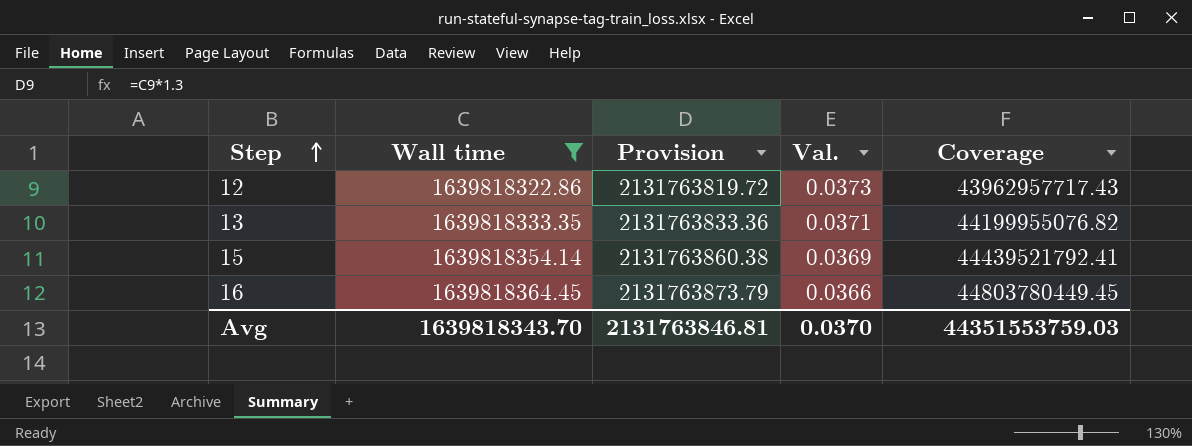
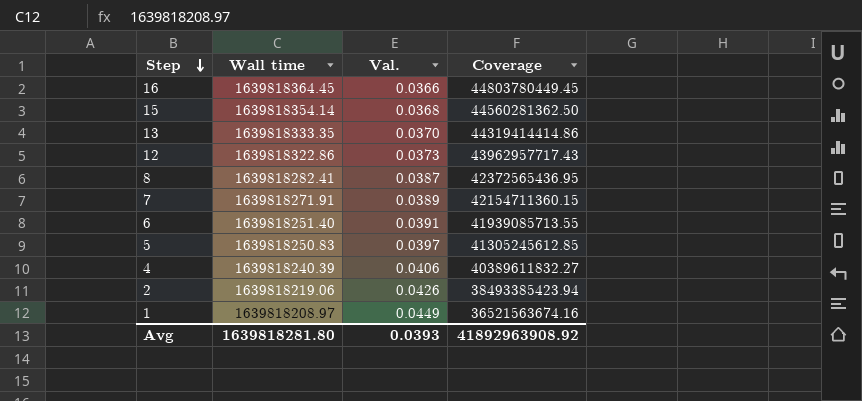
filter: Wall time >= 1639818322.86 -> none
row order: Step ascending -> Step descending
column Provision | formula: [Wall time] * 1.3 -> none
15 | Val.: 0.0369 -> 0.0368
15 | Coverage: 44439521792.41 -> 44560281362.50
13 | Val.: 0.0371 -> 0.0370
13 | Coverage: 44199955076.82 -> 44319414414.86
Avg | Wall time: 1639818343.70 -> 1639818281.80
Avg | Val.: 0.0370 -> 0.0393
Avg | Coverage: 44351553759.03 -> 41892963908.92

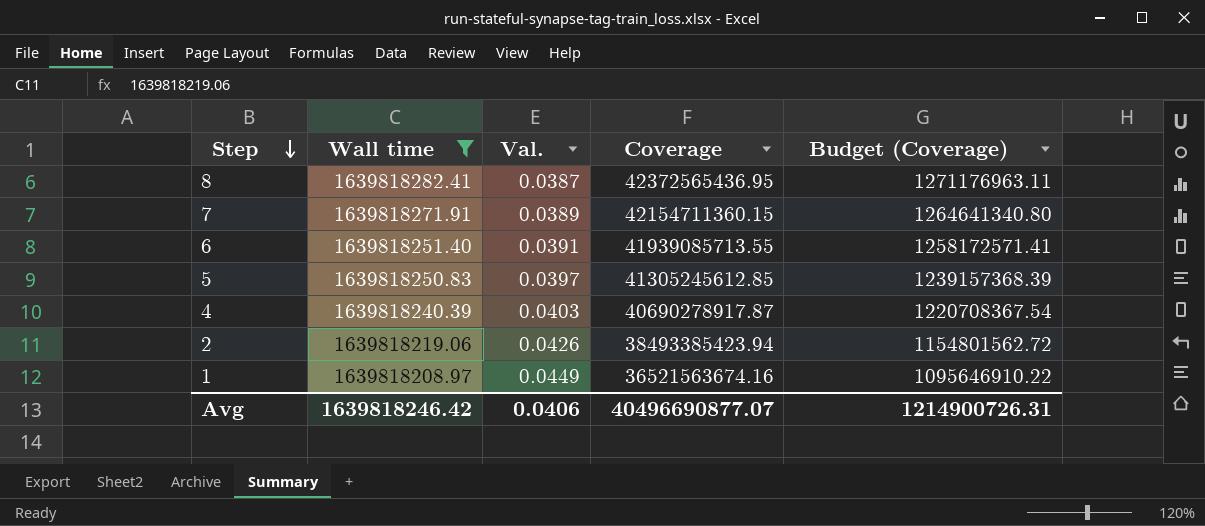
filter: none -> Wall time <= 1639818282.41
column Budget (Coverage) | formula: none -> [Coverage] * 0.03
4 | Val.: 0.0406 -> 0.0403
4 | Coverage: 40389611832.27 -> 40690278917.87
Avg | Wall time: 1639818281.80 -> 1639818246.42
Avg | Val.: 0.0393 -> 0.0406
Avg | Coverage: 41892963908.92 -> 40496690877.07

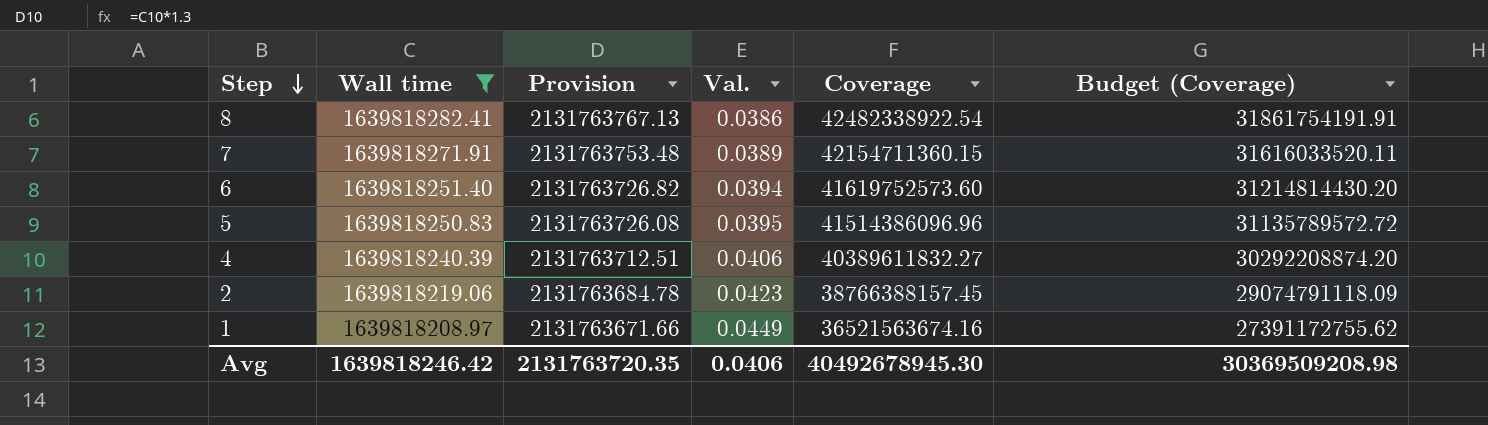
column Provision | formula: none -> [Wall time] * 1.3
column Budget (Coverage) | formula: [Coverage] * 0.03 -> [Coverage] * 0.75
8 | Val.: 0.0387 -> 0.0386
8 | Coverage: 42372565436.95 -> 42482338922.54
6 | Val.: 0.0391 -> 0.0394
6 | Coverage: 41939085713.55 -> 41619752573.60
5 | Val.: 0.0397 -> 0.0395
5 | Coverage: 41305245612.85 -> 41514386096.96
4 | Val.: 0.0403 -> 0.0406
4 | Coverage: 40690278917.87 -> 40389611832.27
2 | Val.: 0.0426 -> 0.0423
2 | Coverage: 38493385423.94 -> 38766388157.45
Avg | Coverage: 40496690877.07 -> 40492678945.30
Avg | Budget (Coverage): 1214900726.31 -> 30369509208.98

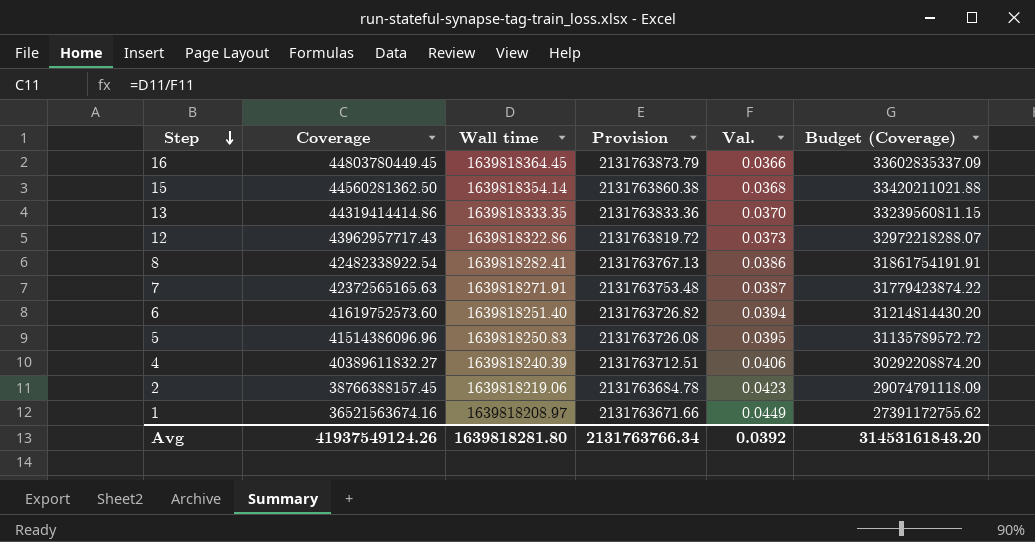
filter: Wall time <= 1639818282.41 -> none
column Coverage | position: 5 -> 2
7 | Coverage: 42154711360.15 -> 42372565165.63
7 | Val.: 0.0389 -> 0.0387
7 | Budget (Coverage): 31616033520.11 -> 31779423874.22
Avg | Coverage: 40492678945.30 -> 41937549124.26
Avg | Wall time: 1639818246.42 -> 1639818281.80
Avg | Provision: 2131763720.35 -> 2131763766.34
Avg | Val.: 0.0406 -> 0.0392
Avg | Budget (Coverage): 30369509208.98 -> 31453161843.20

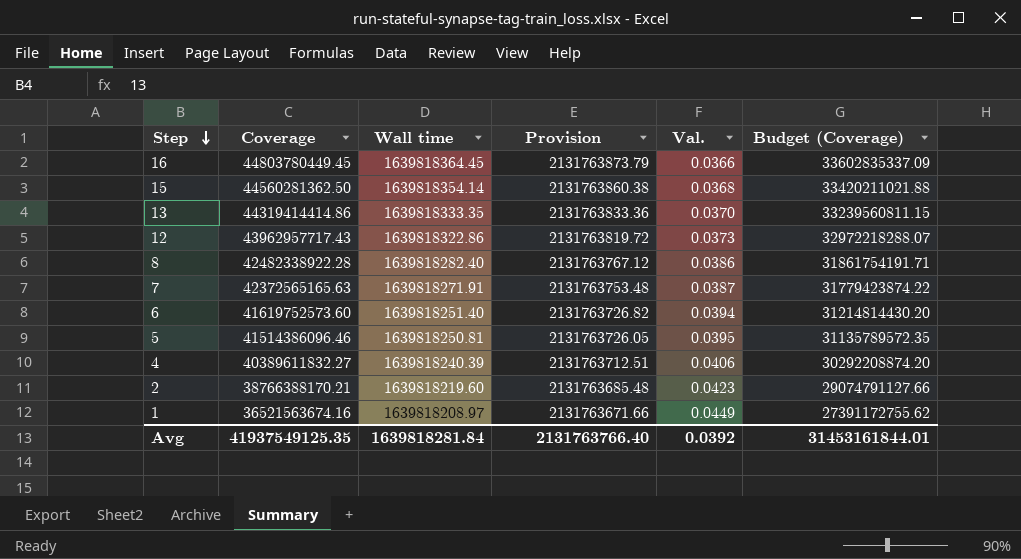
8 | Coverage: 42482338922.54 -> 42482338922.28
8 | Wall time: 1639818282.41 -> 1639818282.40
8 | Provision: 2131763767.13 -> 2131763767.12
8 | Budget (Coverage): 31861754191.91 -> 31861754191.71
5 | Coverage: 41514386096.96 -> 41514386096.46
5 | Wall time: 1639818250.83 -> 1639818250.81
5 | Provision: 2131763726.08 -> 2131763726.05
5 | Budget (Coverage): 31135789572.72 -> 31135789572.35
2 | Coverage: 38766388157.45 -> 38766388170.21
2 | Wall time: 1639818219.06 -> 1639818219.60
2 | Provision: 2131763684.78 -> 2131763685.48
2 | Budget (Coverage): 29074791118.09 -> 29074791127.66
Avg | Coverage: 41937549124.26 -> 41937549125.35
Avg | Wall time: 1639818281.80 -> 1639818281.84
Avg | Provision: 2131763766.34 -> 2131763766.40
Avg | Budget (Coverage): 31453161843.20 -> 31453161844.01

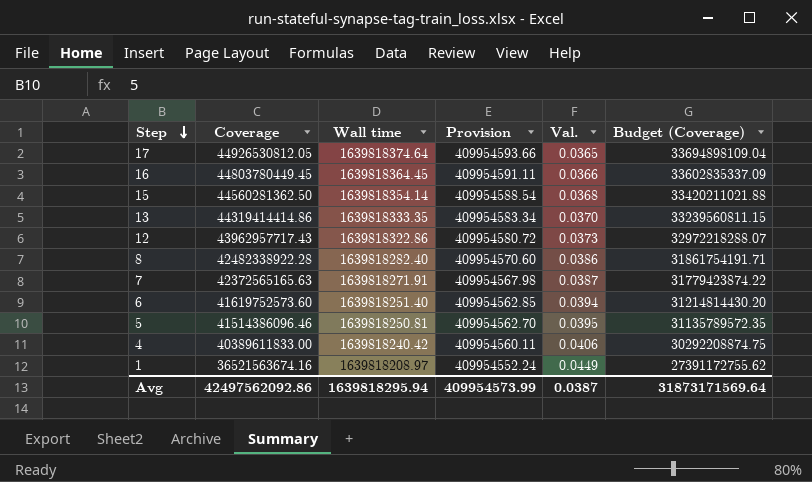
column Provision | formula: [Wall time] * 1.3 -> [Wall time] * 0.25
row 2: 38766388170.21 | 1639818219.60 | 2131763685.48 | 0.0423 | 29074791127.66 -> none
row 17: none -> 44926530812.05 | 1639818374.64 | 409954593.66 | 0.0365 | 33694898109.04
4 | Coverage: 40389611832.27 -> 40389611833.00
4 | Wall time: 1639818240.39 -> 1639818240.42
4 | Budget (Coverage): 30292208874.20 -> 30292208874.75
Avg | Coverage: 41937549125.35 -> 42497562092.86
Avg | Wall time: 1639818281.84 -> 1639818295.94
Avg | Provision: 2131763766.40 -> 409954573.99
Avg | Val.: 0.0392 -> 0.0387
Avg | Budget (Coverage): 31453161844.01 -> 31873171569.64

